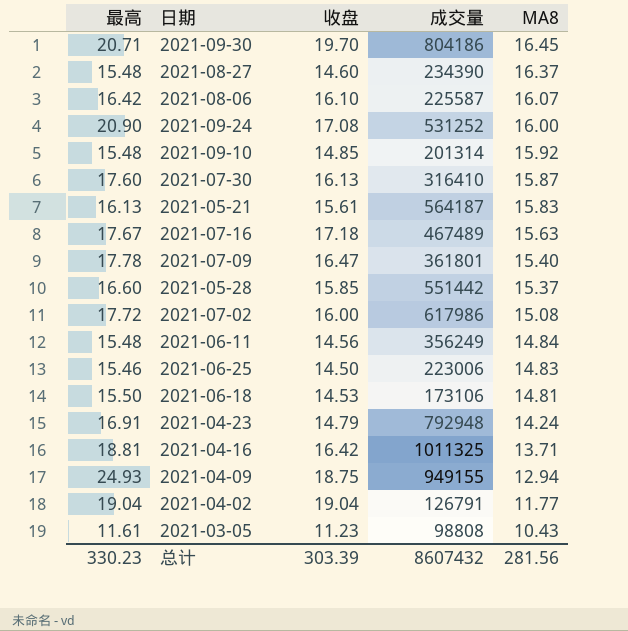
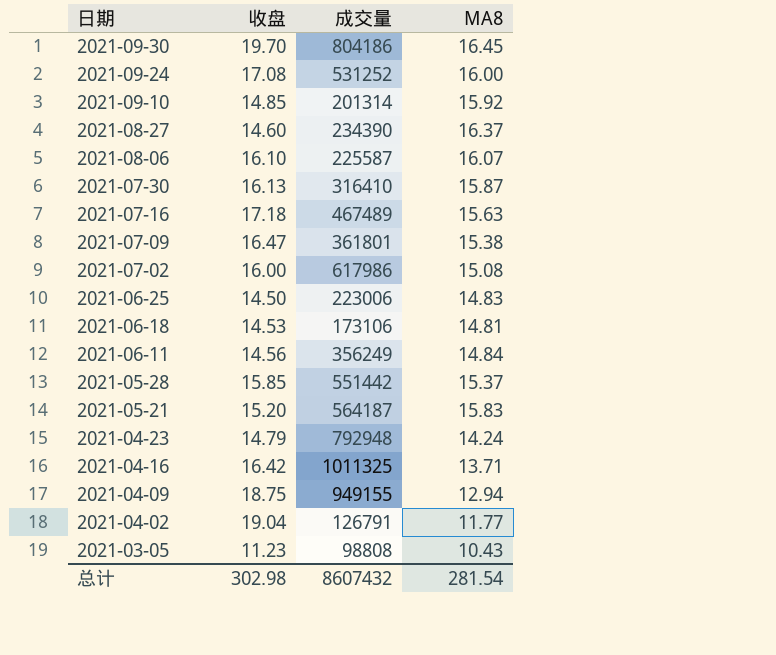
row order: MA8 descending -> 日期 descending
column 最高 | position: 1 -> none
2021-07-09 | MA8: 15.40 -> 15.38
2021-05-21 | 收盘: 15.61 -> 15.20
总计 | 收盘: 303.39 -> 302.98
总计 | MA8: 281.56 -> 281.54

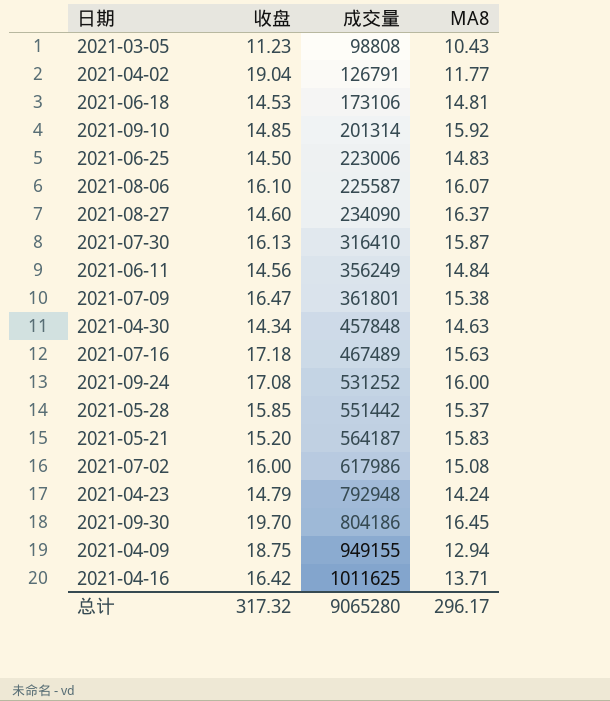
row order: 日期 descending -> 成交量 ascending
2021-08-27 | 成交量: 234390 -> 234090
row 2021-04-30: none -> 14.34 | 457848 | 14.63
2021-04-16 | 成交量: 1011325 -> 1011625
总计 | 收盘: 302.98 -> 317.32
总计 | 成交量: 8607432 -> 9065280
总计 | MA8: 281.54 -> 296.17

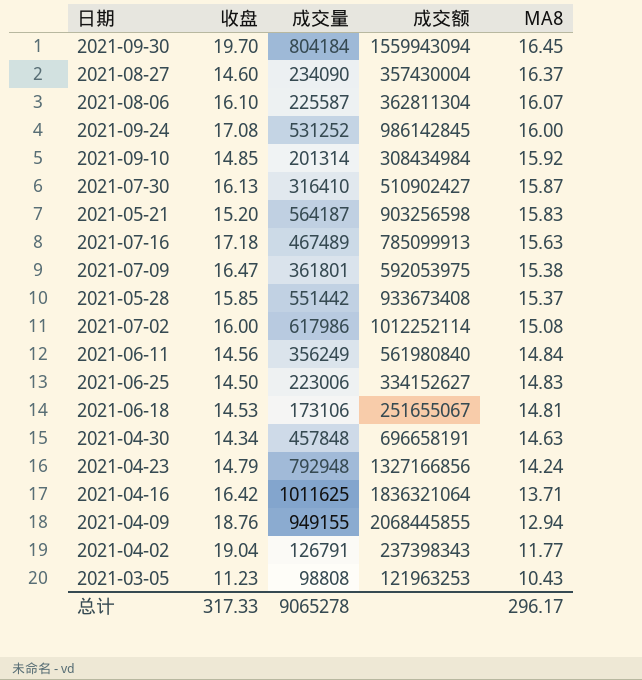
row order: 成交量 ascending -> MA8 descending
column 成交额 | position: none -> 4
2021-09-30 | 成交量: 804186 -> 804184
2021-04-09 | 收盘: 18.75 -> 18.76
总计 | 收盘: 317.32 -> 317.33
总计 | 成交量: 9065280 -> 9065278

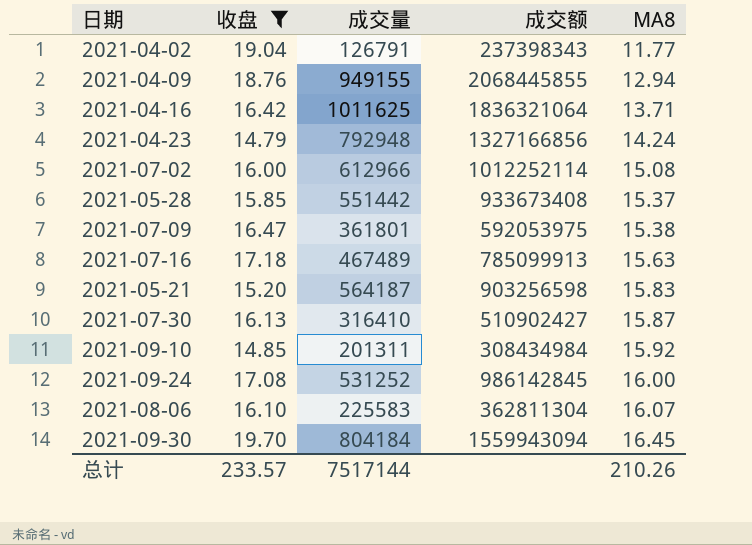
filter: none -> 收盘 >= 14.79
row order: MA8 descending -> MA8 ascending
2021-07-02 | 成交量: 617986 -> 612966
2021-09-10 | 成交量: 201314 -> 201311
2021-08-06 | 成交量: 225587 -> 225583
总计 | 收盘: 317.33 -> 233.57
总计 | 成交量: 9065278 -> 7517144
总计 | MA8: 296.17 -> 210.26

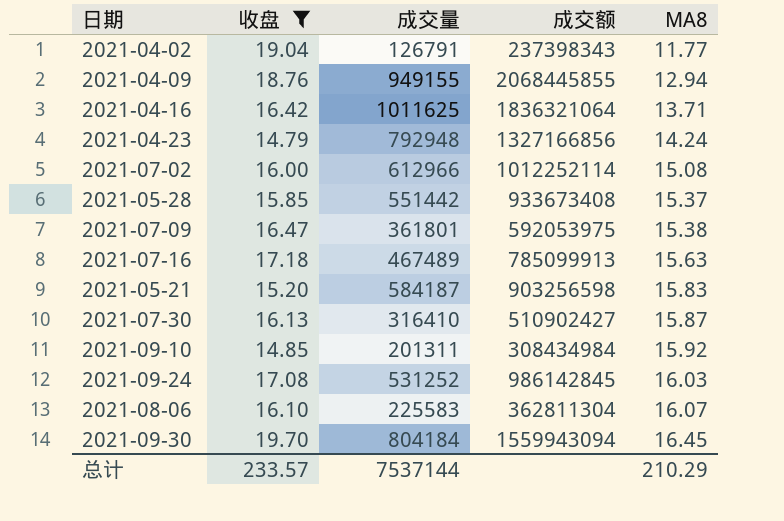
2021-05-21 | 成交量: 564187 -> 584187
2021-09-24 | MA8: 16.00 -> 16.03
总计 | 成交量: 7517144 -> 7537144
总计 | MA8: 210.26 -> 210.29

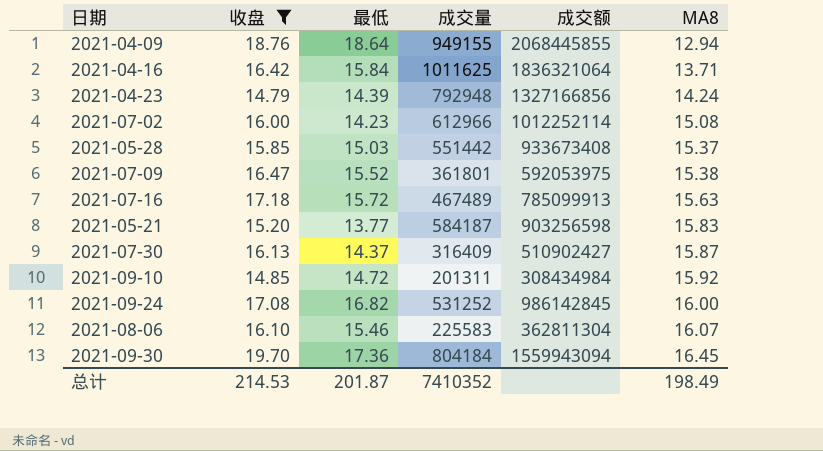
column 最低 | position: none -> 3
row 2021-04-02: 19.04 | 126791 | 237398343 | 11.77 -> none
2021-07-30 | 成交量: 316410 -> 316409
2021-09-24 | MA8: 16.03 -> 16.00
总计 | 收盘: 233.57 -> 214.53
总计 | 成交量: 7537144 -> 7410352
总计 | MA8: 210.29 -> 198.49

